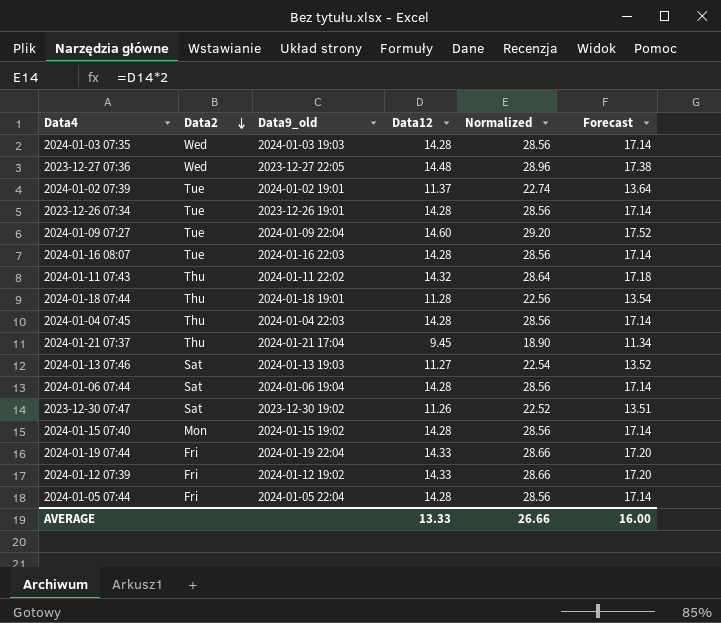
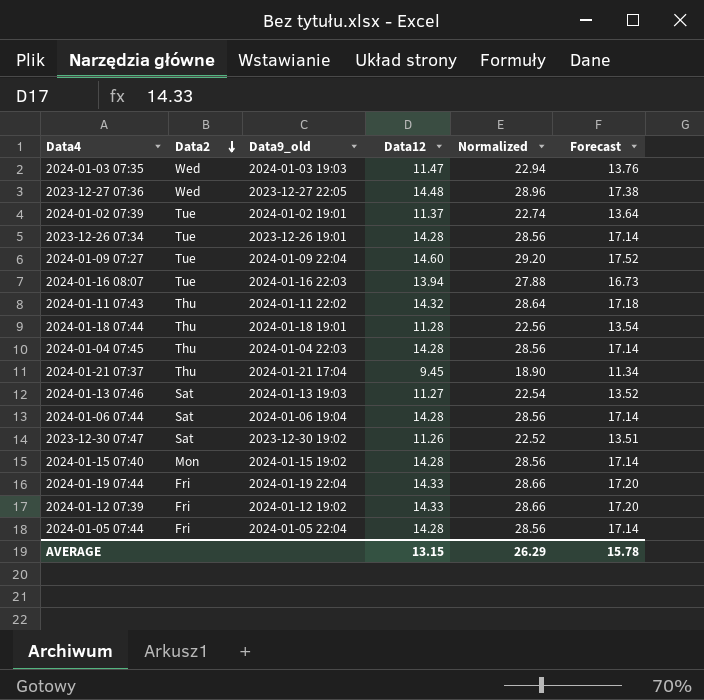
2024-01-03 07:35 | Data12: 14.28 -> 11.47
2024-01-03 07:35 | Normalized: 28.56 -> 22.94
2024-01-03 07:35 | Forecast: 17.14 -> 13.76
2024-01-16 08:07 | Data12: 14.28 -> 13.94
2024-01-16 08:07 | Normalized: 28.56 -> 27.88
2024-01-16 08:07 | Forecast: 17.14 -> 16.73
AVERAGE | Data12: 13.33 -> 13.15
AVERAGE | Normalized: 26.66 -> 26.29
AVERAGE | Forecast: 16.00 -> 15.78

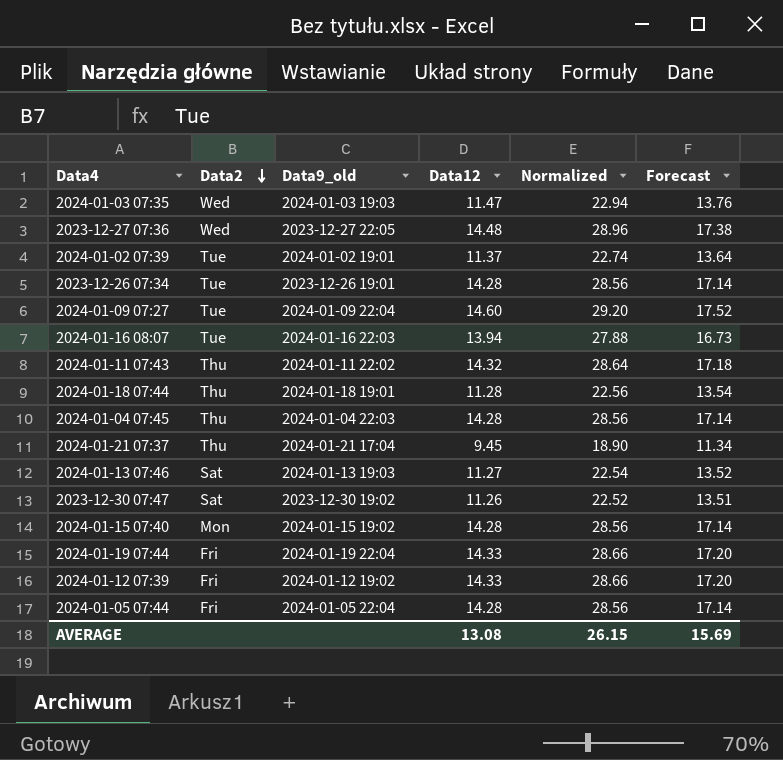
row 2024-01-06 07:44: Sat | 2024-01-06 19:04 | 14.28 | 28.56 | 17.14 -> none
AVERAGE | Data12: 13.15 -> 13.08
AVERAGE | Normalized: 26.29 -> 26.15
AVERAGE | Forecast: 15.78 -> 15.69

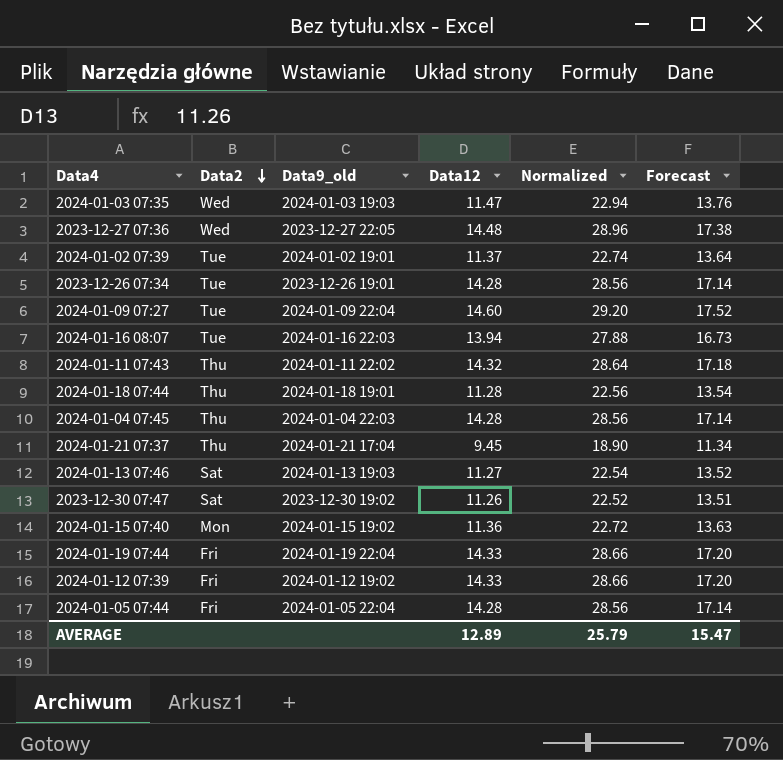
2024-01-15 07:40 | Data12: 14.28 -> 11.36
2024-01-15 07:40 | Normalized: 28.56 -> 22.72
2024-01-15 07:40 | Forecast: 17.14 -> 13.63
AVERAGE | Data12: 13.08 -> 12.89
AVERAGE | Normalized: 26.15 -> 25.79
AVERAGE | Forecast: 15.69 -> 15.47

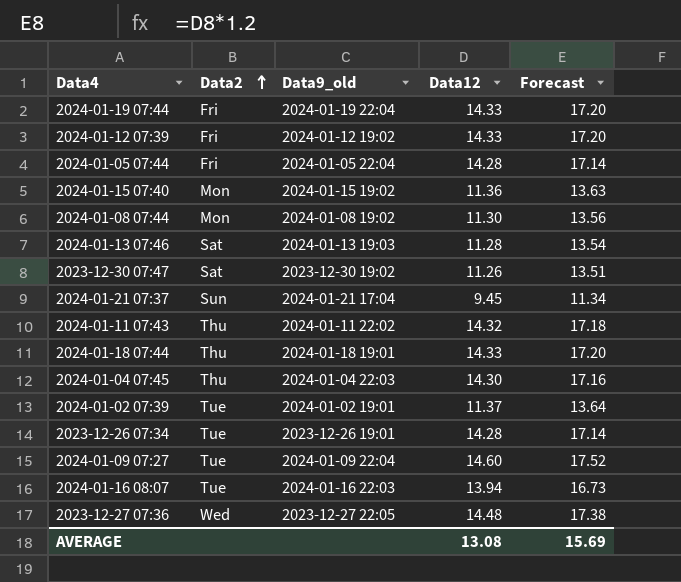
row order: Data2 descending -> Data2 ascending
column Normalized | formula: [Data12] * 2 -> none
row 2024-01-03 07:35: Wed | 2024-01-03 19:03 | 11.47 | 22.94 | 13.76 -> none
row 2024-01-08 07:44: none -> Mon | 2024-01-08 19:02 | 11.30 | 13.56
2024-01-13 07:46 | Data12: 11.27 -> 11.28
2024-01-13 07:46 | Forecast: 13.52 -> 13.54
2024-01-21 07:37 | Data2: Thu -> Sun
2024-01-18 07:44 | Data12: 11.28 -> 14.33
2024-01-18 07:44 | Forecast: 13.54 -> 17.20
2024-01-04 07:45 | Data12: 14.28 -> 14.30
2024-01-04 07:45 | Forecast: 17.14 -> 17.16
AVERAGE | Data12: 12.89 -> 13.08
AVERAGE | Forecast: 15.47 -> 15.69

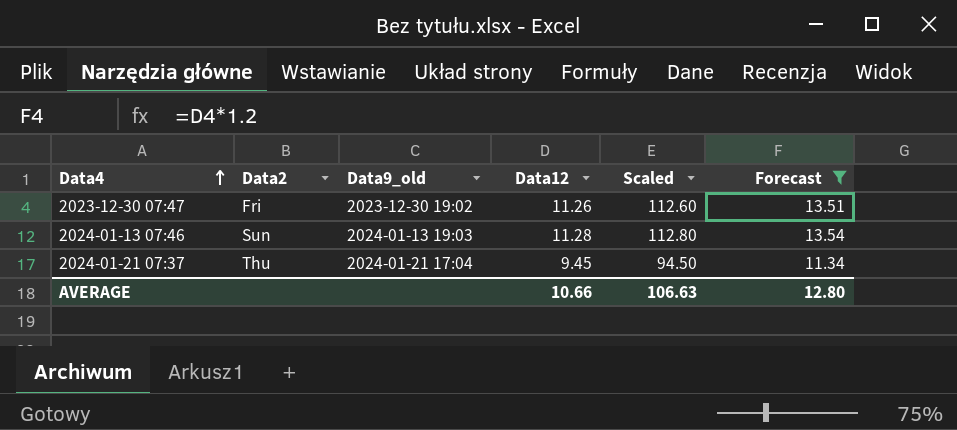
filter: none -> Forecast <= 13.54
row order: Data2 ascending -> Data4 ascending
column Scaled | formula: none -> [Data12] * 10
2023-12-30 07:47 | Data2: Sat -> Fri
2024-01-13 07:46 | Data2: Sat -> Sun
2024-01-21 07:37 | Data2: Sun -> Thu
AVERAGE | Data12: 13.08 -> 10.66
AVERAGE | Forecast: 15.69 -> 12.80

